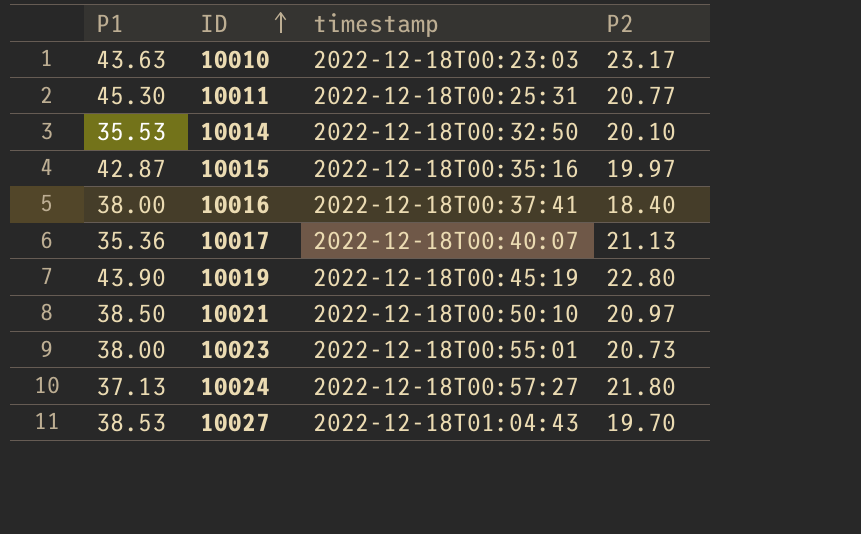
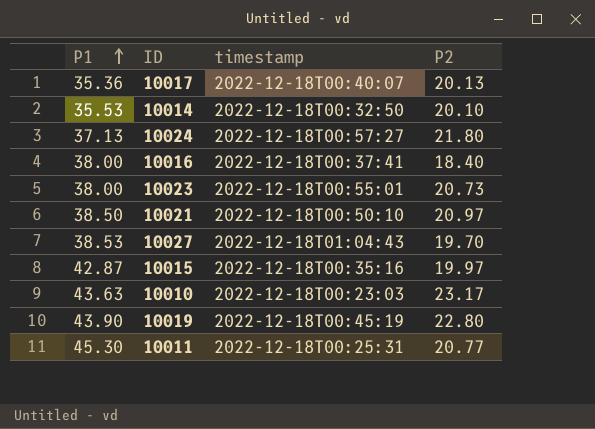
row order: ID ascending -> P1 ascending
10017 | P2: 21.13 -> 20.13

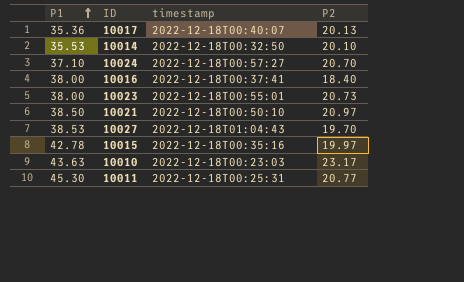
row 10019: 43.90 | 2022-12-18T00:45:19 | 22.80 -> none
10024 | P1: 37.13 -> 37.10
10024 | P2: 21.80 -> 20.70
10015 | P1: 42.87 -> 42.78

